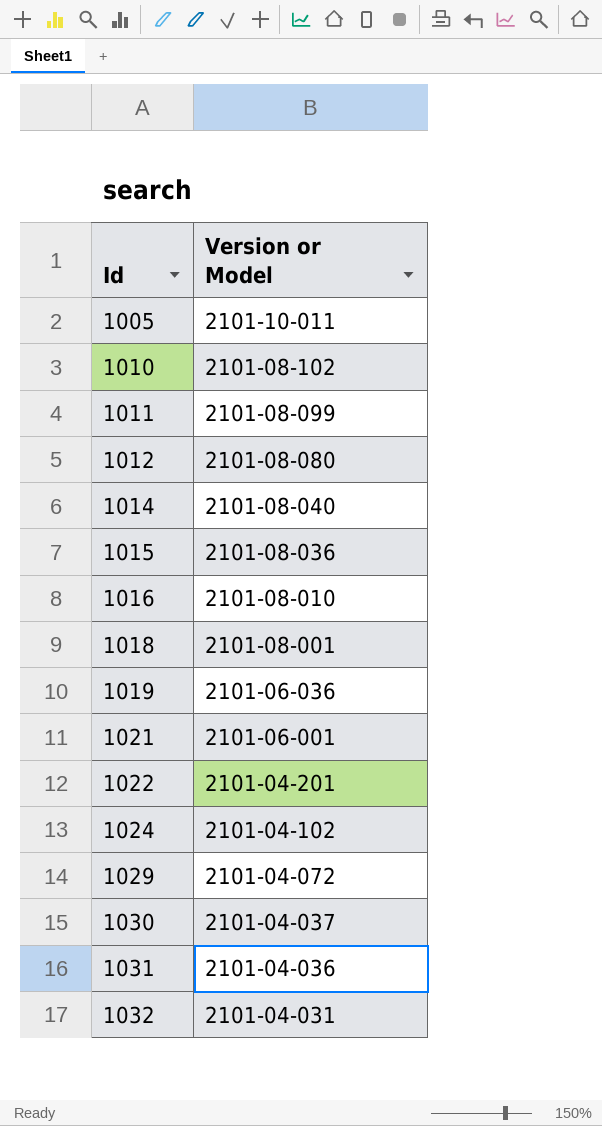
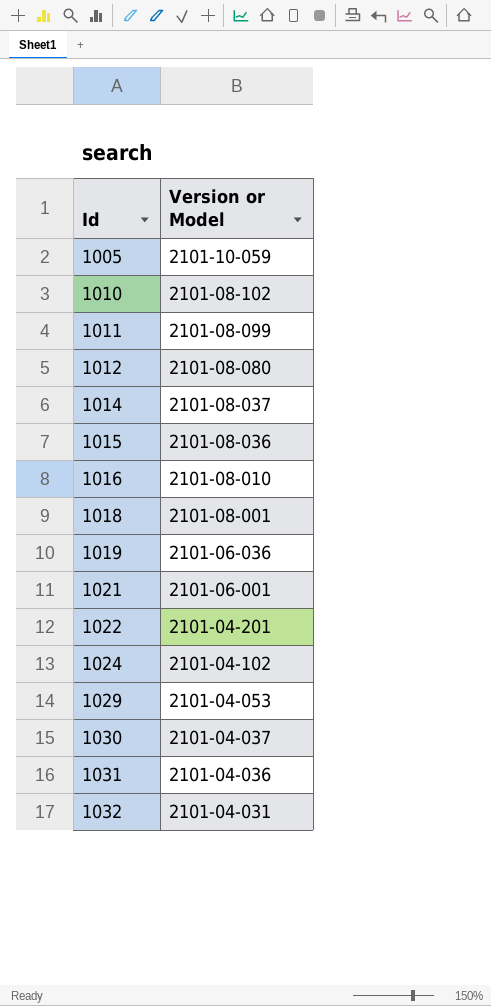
1005 | Version or Model: 2101-10-011 -> 2101-10-059
1014 | Version or Model: 2101-08-040 -> 2101-08-037
1029 | Version or Model: 2101-04-072 -> 2101-04-053

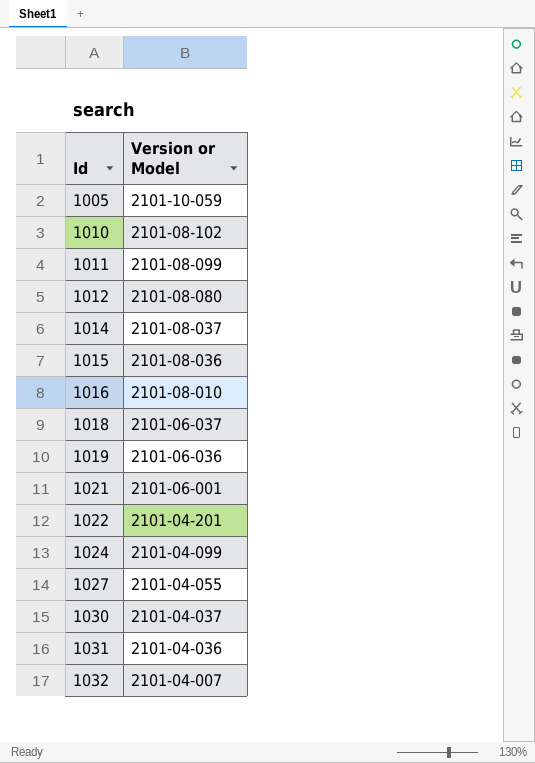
row 1029: 2101-04-053 -> none
1018 | Version or Model: 2101-08-001 -> 2101-06-037
1024 | Version or Model: 2101-04-102 -> 2101-04-099
row 1027: none -> 2101-04-055
1032 | Version or Model: 2101-04-031 -> 2101-04-007

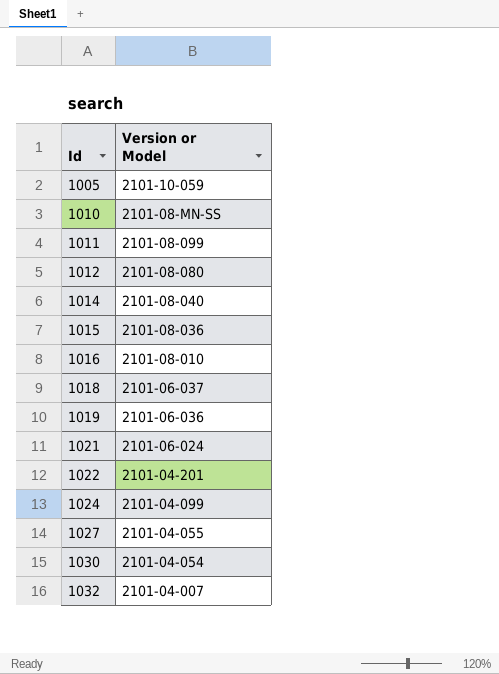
row 1031: 2101-04-036 -> none
1010 | Version or Model: 2101-08-102 -> 2101-08-MN-SS
1014 | Version or Model: 2101-08-037 -> 2101-08-040
1021 | Version or Model: 2101-06-001 -> 2101-06-024
1030 | Version or Model: 2101-04-037 -> 2101-04-054

